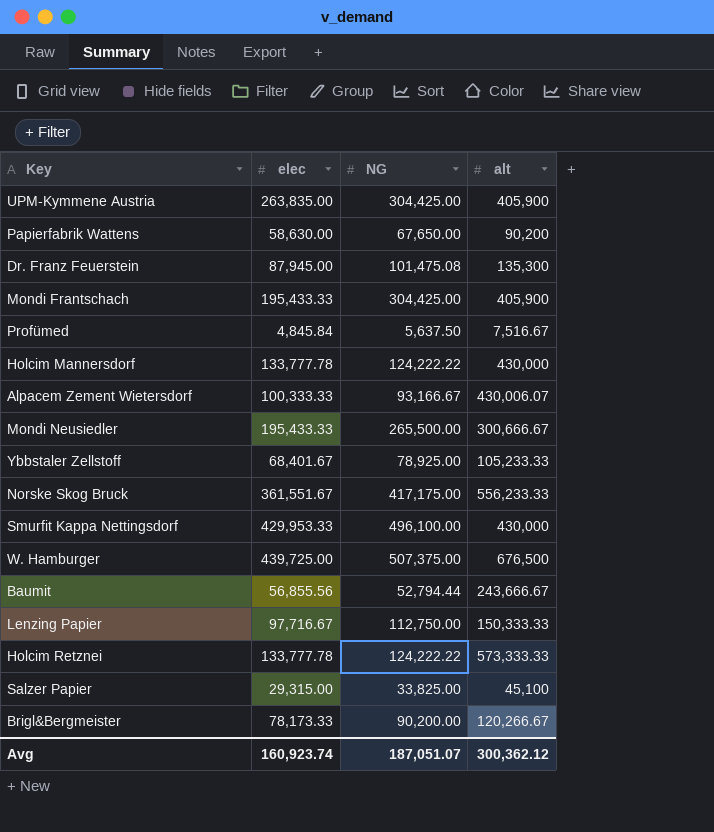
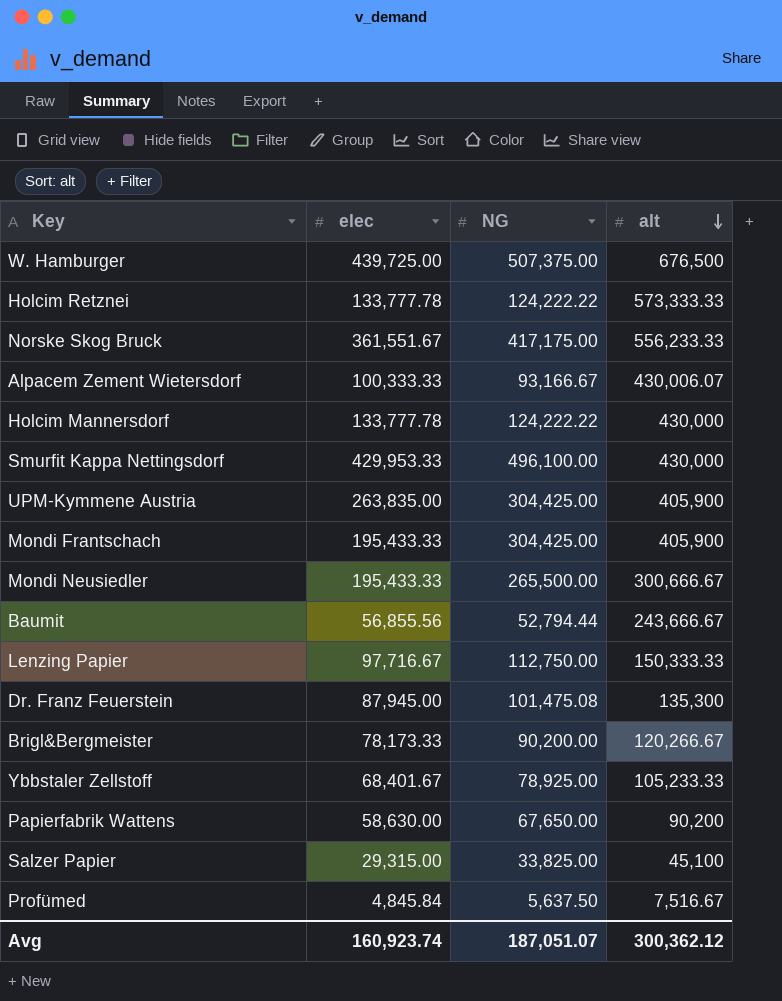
row order: none -> alt descending

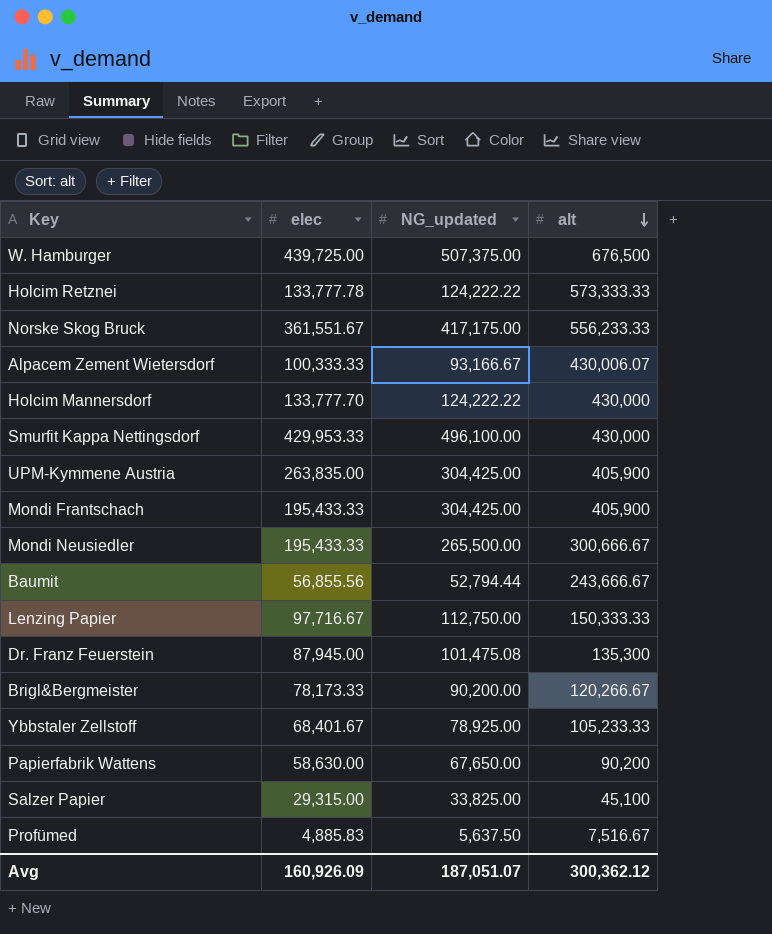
column name: NG -> NG_updated
Holcim Mannersdorf | elec: 133,777.78 -> 133,777.70
Profümed | elec: 4,845.84 -> 4,885.83
Avg | elec: 160,923.74 -> 160,926.09

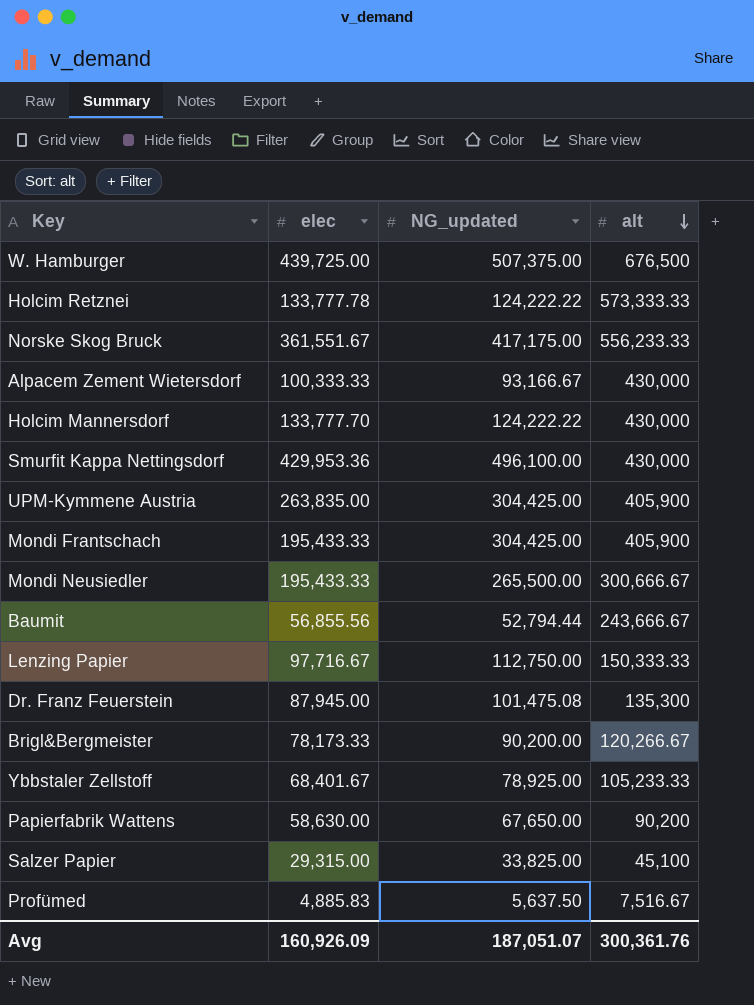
Alpacem Zement Wietersdorf | alt: 430,006.07 -> 430,000
Smurfit Kappa Nettingsdorf | elec: 429,953.33 -> 429,953.36
Avg | alt: 300,362.12 -> 300,361.76

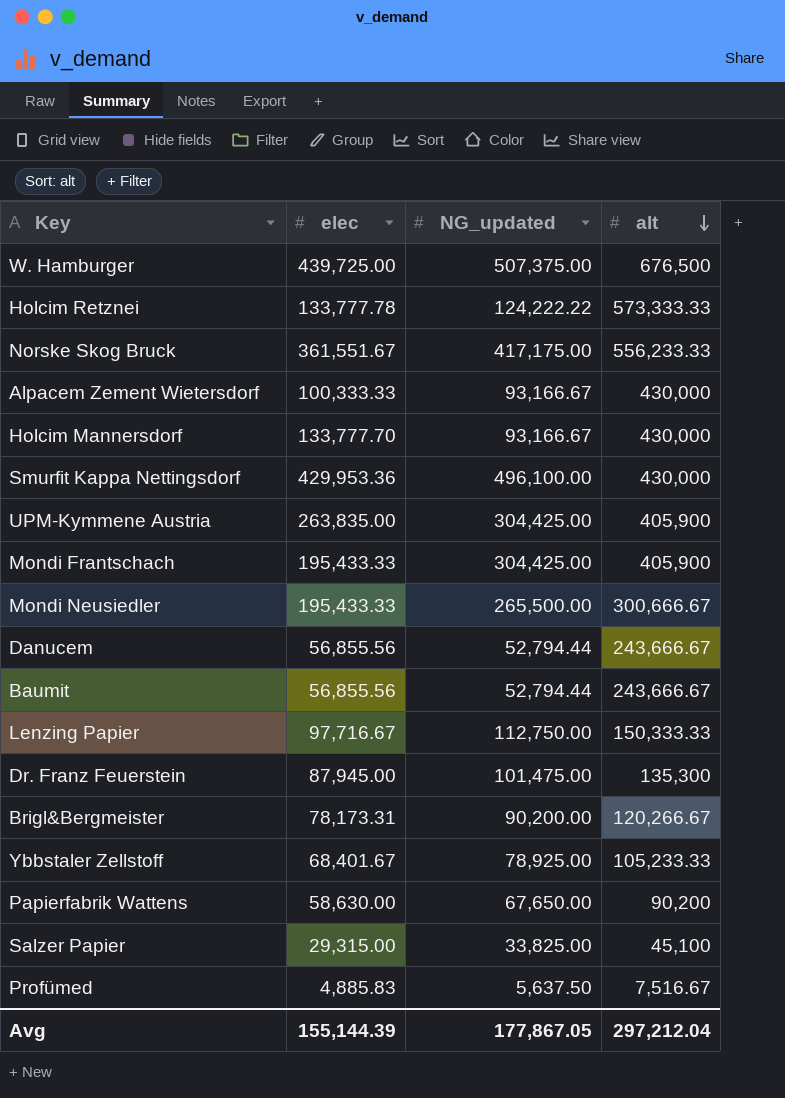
Holcim Mannersdorf | NG_updated: 124,222.22 -> 93,166.67
row Danucem: none -> 56,855.56 | 52,794.44 | 243,666.67
Dr. Franz Feuerstein | NG_updated: 101,475.08 -> 101,475.00
Brigl&Bergmeister | elec: 78,173.33 -> 78,173.31
Avg | elec: 160,926.09 -> 155,144.39
Avg | NG_updated: 187,051.07 -> 177,867.05
Avg | alt: 300,361.76 -> 297,212.04

